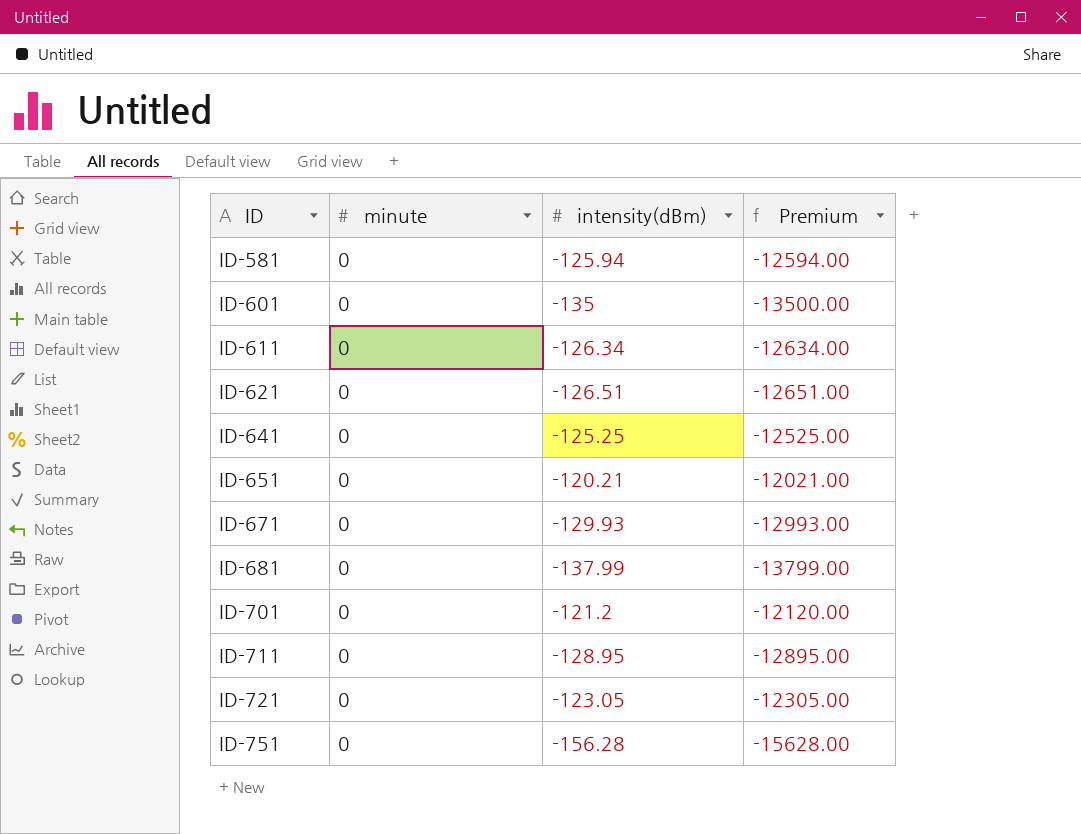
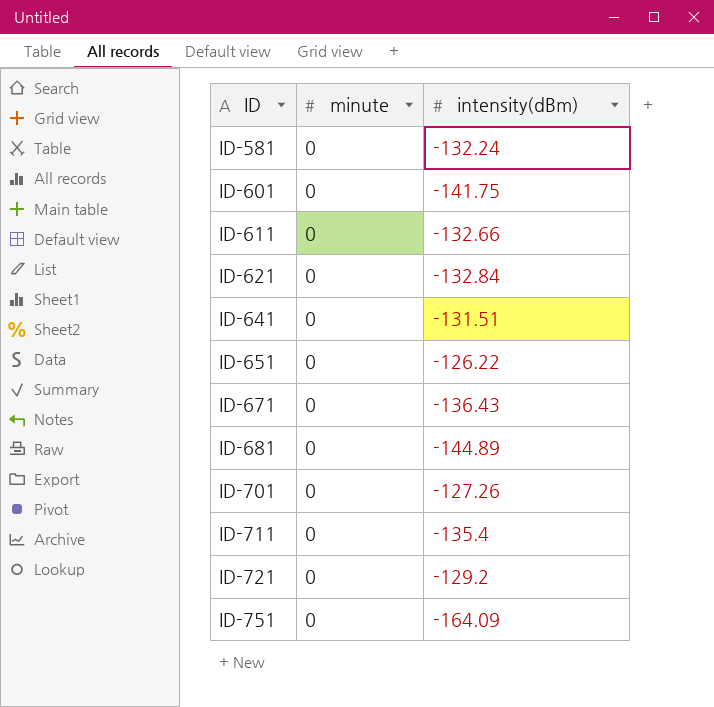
column Premium | formula: [intensity(dBm)] * 100 -> none
ID-581 | intensity(dBm): -125.94 -> -132.24
ID-601 | intensity(dBm): -135 -> -141.75
ID-611 | intensity(dBm): -126.34 -> -132.66
ID-621 | intensity(dBm): -126.51 -> -132.84
ID-641 | intensity(dBm): -125.25 -> -131.51
ID-651 | intensity(dBm): -120.21 -> -126.22
ID-671 | intensity(dBm): -129.93 -> -136.43
ID-681 | intensity(dBm): -137.99 -> -144.89
ID-701 | intensity(dBm): -121.2 -> -127.26
ID-711 | intensity(dBm): -128.95 -> -135.4
ID-721 | intensity(dBm): -123.05 -> -129.2
ID-751 | intensity(dBm): -156.28 -> -164.09

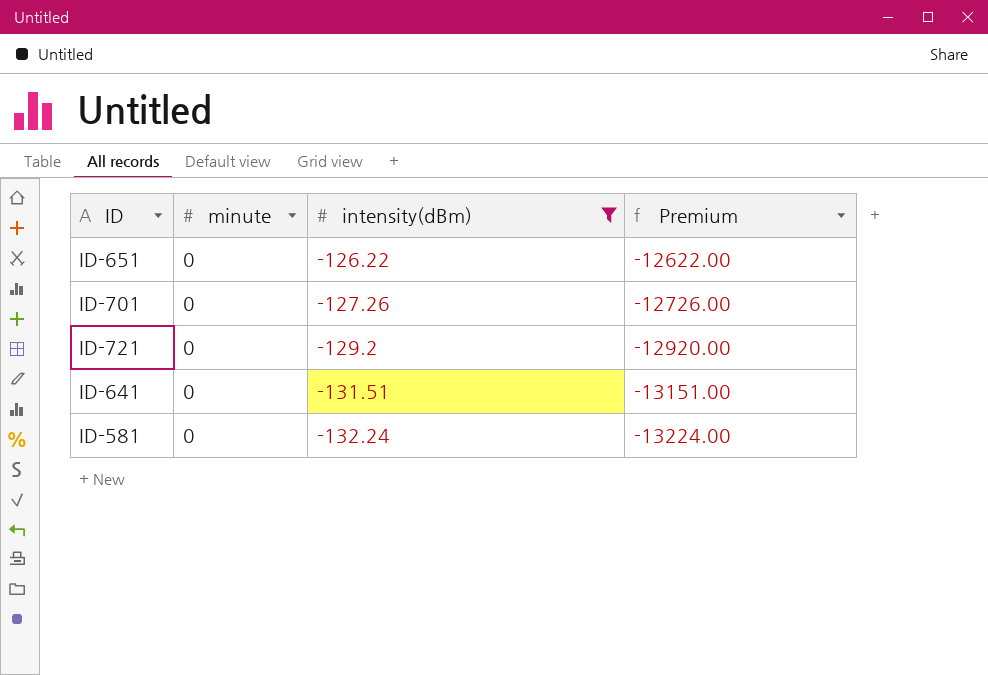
filter: none -> intensity(dBm) >= -132.24
row order: ID ascending -> intensity(dBm) descending
column Premium | formula: none -> [intensity(dBm)] * 100

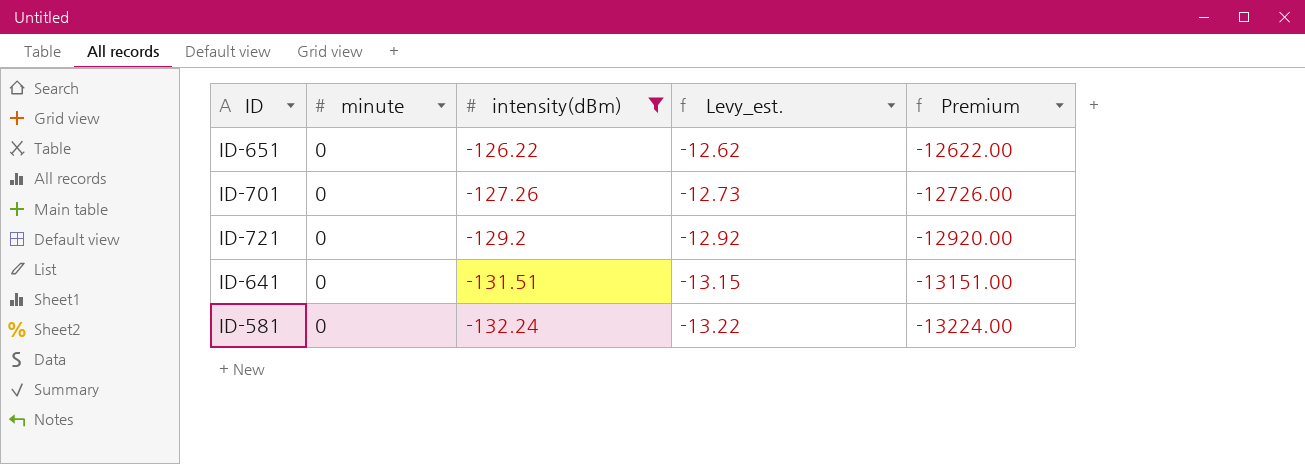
column Levy_est. | formula: none -> [intensity(dBm)] * 0.1

